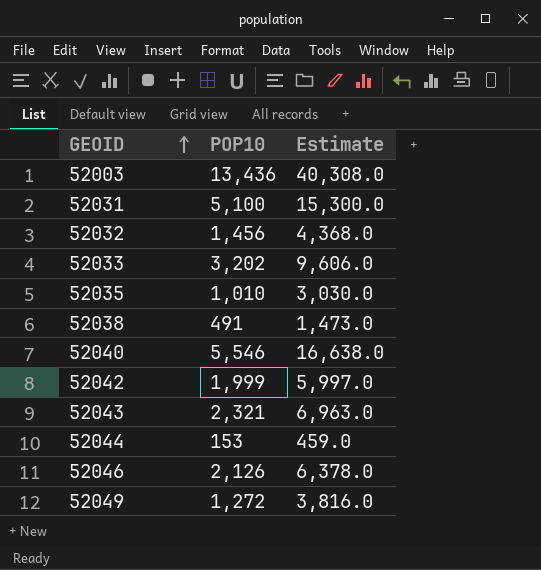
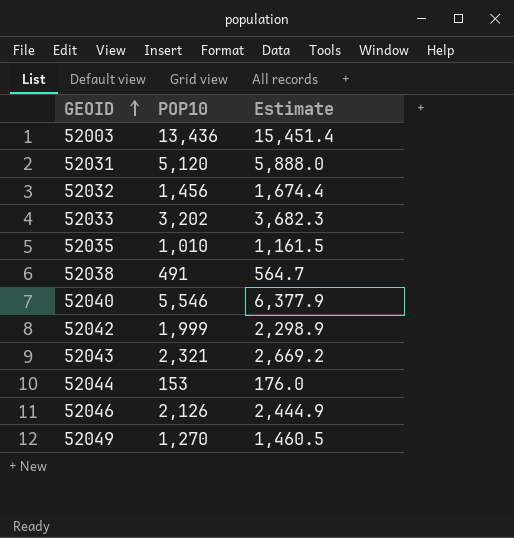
column Estimate | formula: [POP10] * 3 -> [POP10] * 1.15
52031 | POP10: 5,100 -> 5,120
52049 | POP10: 1,272 -> 1,270

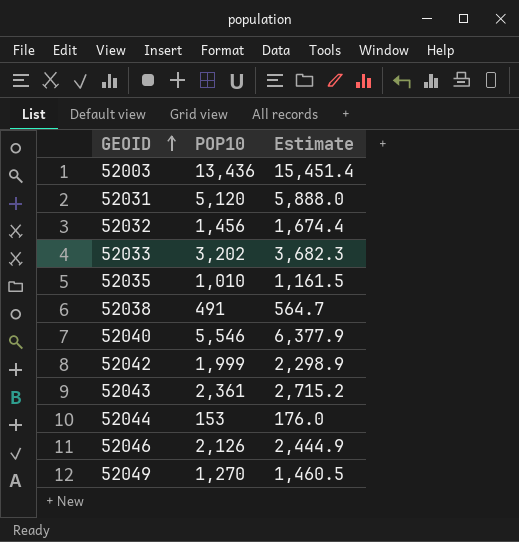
52043 | POP10: 2,321 -> 2,361
52043 | Estimate: 2,669.2 -> 2,715.2

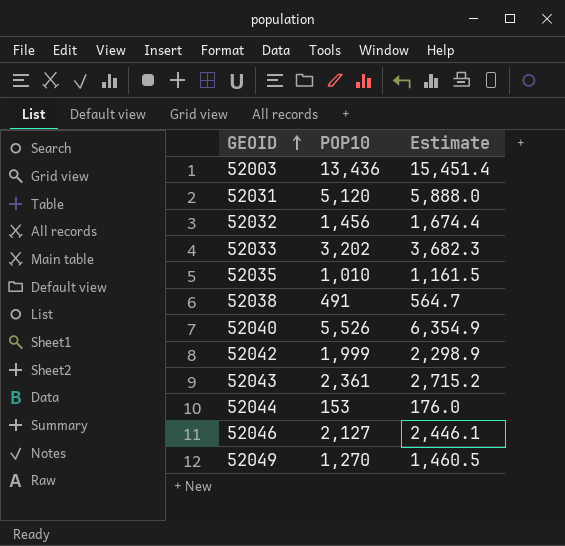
52040 | POP10: 5,546 -> 5,526
52040 | Estimate: 6,377.9 -> 6,354.9
52046 | POP10: 2,126 -> 2,127
52046 | Estimate: 2,444.9 -> 2,446.1

